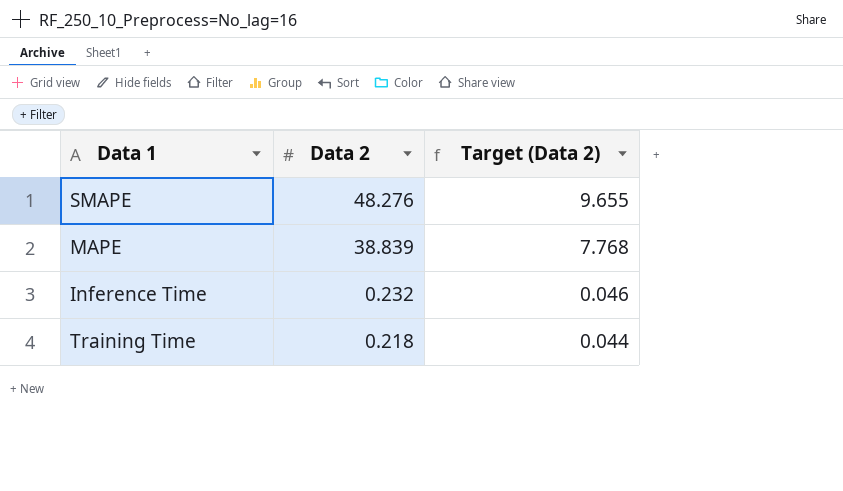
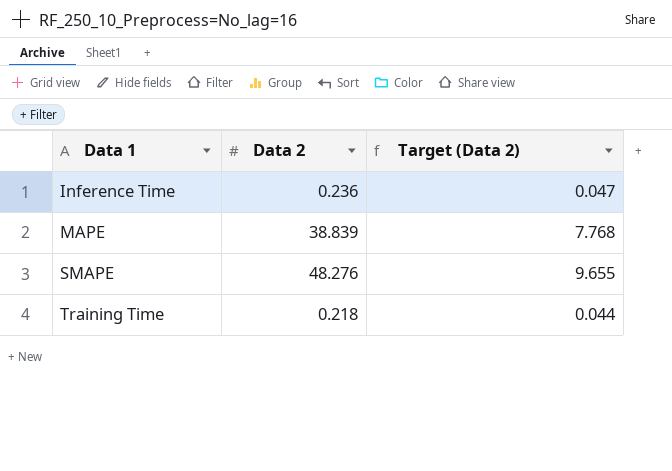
row order: Data 2 descending -> Data 1 ascending
Inference Time | Data 2: 0.232 -> 0.236
Inference Time | Target (Data 2): 0.046 -> 0.047

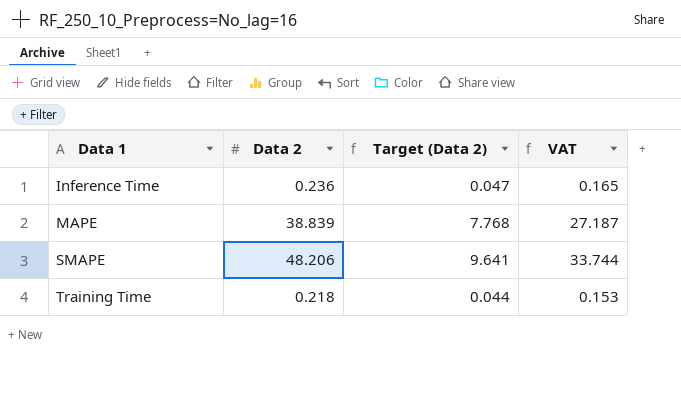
column VAT | formula: none -> [Data 2] * 0.7
SMAPE | Data 2: 48.276 -> 48.206
SMAPE | Target (Data 2): 9.655 -> 9.641

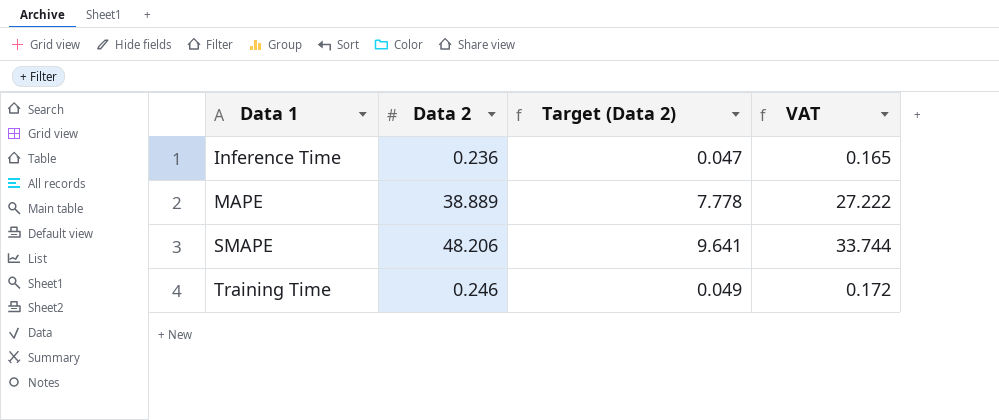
MAPE | Data 2: 38.839 -> 38.889
MAPE | Target (Data 2): 7.768 -> 7.778
MAPE | VAT: 27.187 -> 27.222
Training Time | Data 2: 0.218 -> 0.246
Training Time | Target (Data 2): 0.044 -> 0.049
Training Time | VAT: 0.153 -> 0.172

